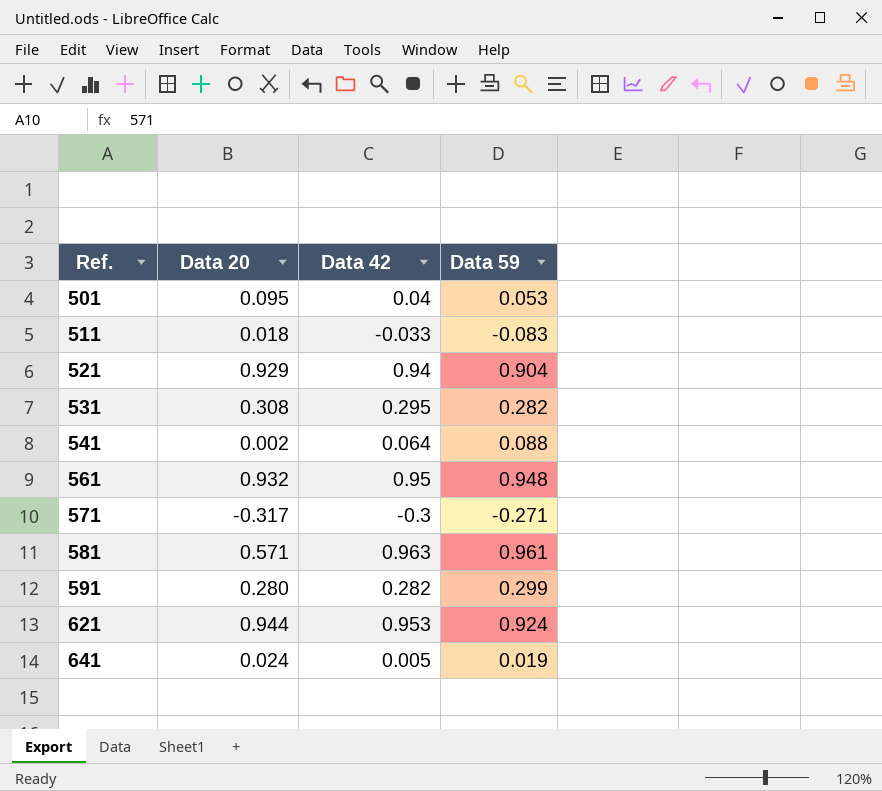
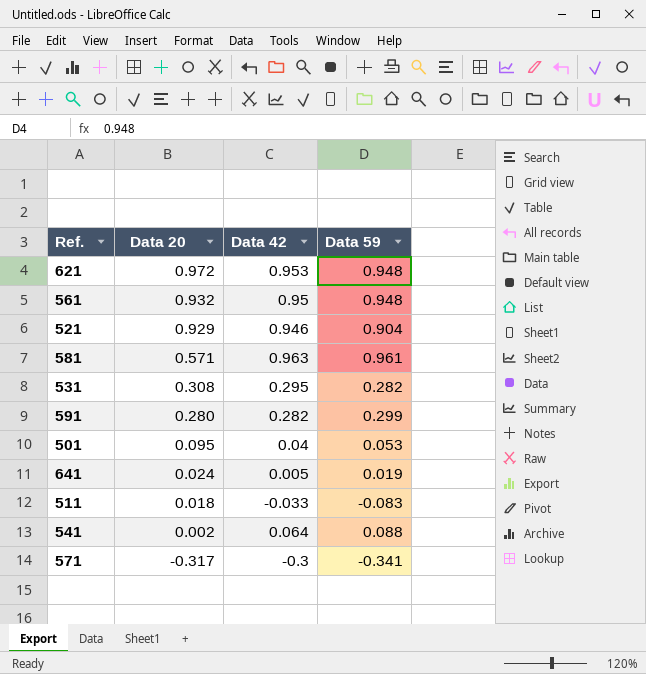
row order: Ref. ascending -> Data 20 descending
621 | Data 20: 0.944 -> 0.972
621 | Data 59: 0.924 -> 0.948
521 | Data 42: 0.94 -> 0.946
571 | Data 59: -0.271 -> -0.341

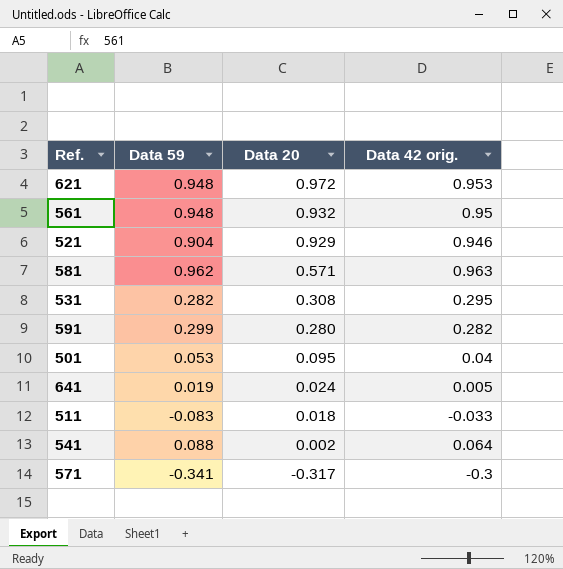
column Data 59 | position: 4 -> 2
column name: Data 42 -> Data 42 orig.
581 | Data 59: 0.961 -> 0.962

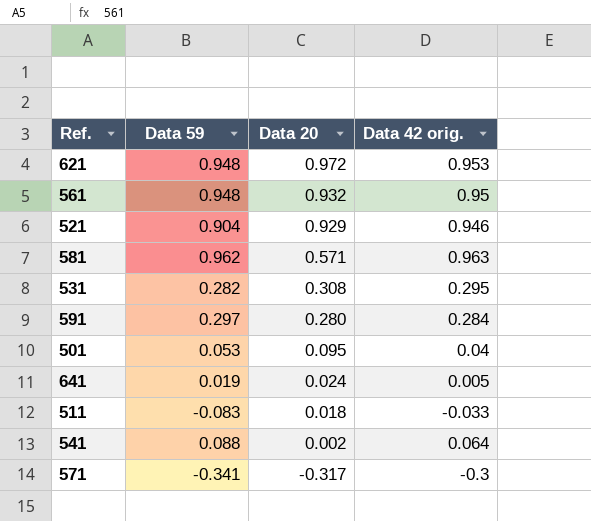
591 | Data 59: 0.299 -> 0.297
591 | Data 42 orig.: 0.282 -> 0.284

